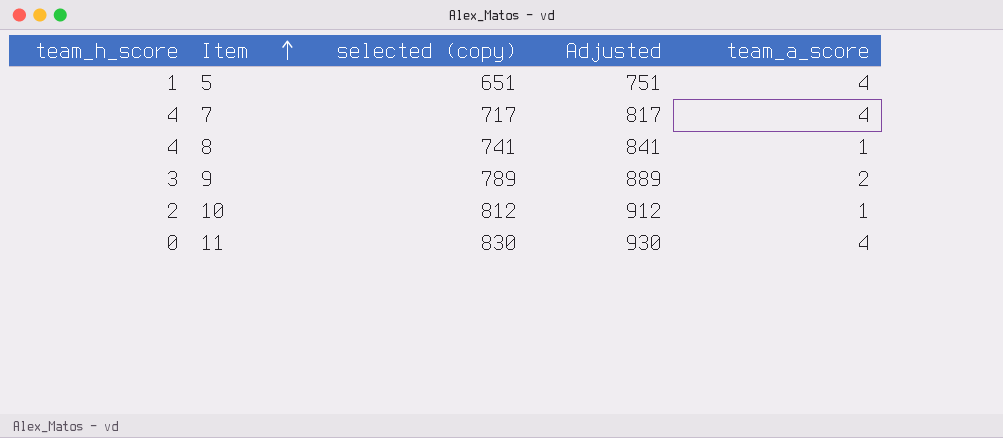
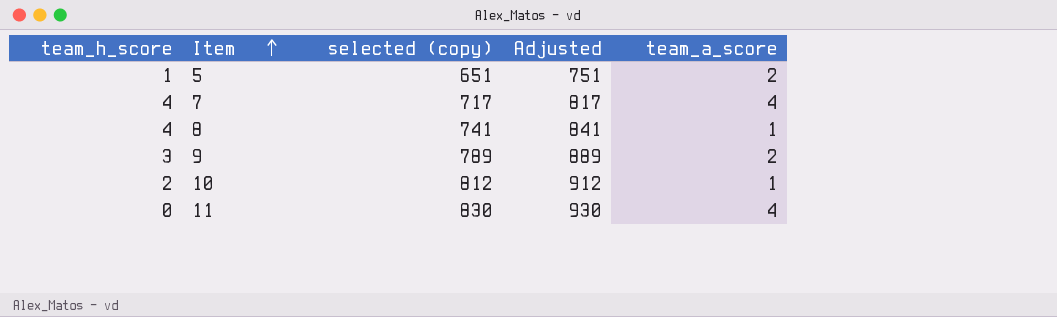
5 | team_a_score: 4 -> 2

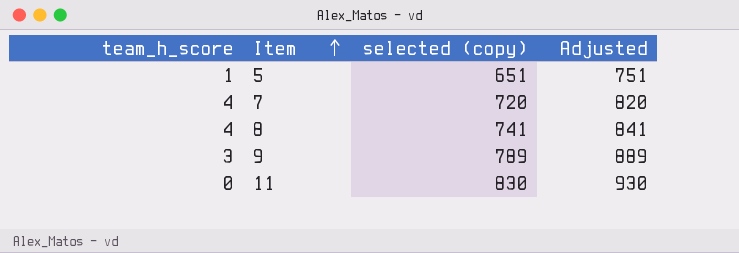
column team_a_score | position: 5 -> none
row 10: 2 | 812 | 912 | 1 -> none
7 | selected (copy): 717 -> 720
7 | Adjusted: 817 -> 820

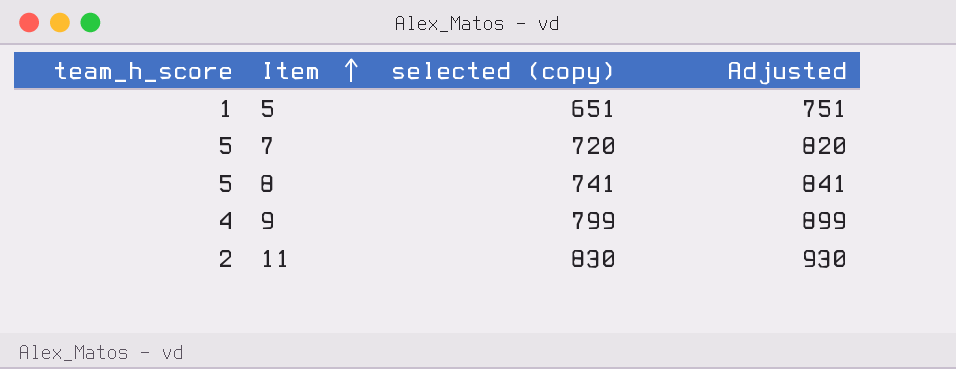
7 | team_h_score: 4 -> 5
8 | team_h_score: 4 -> 5
9 | team_h_score: 3 -> 4
9 | selected (copy): 789 -> 799
9 | Adjusted: 889 -> 899
11 | team_h_score: 0 -> 2

